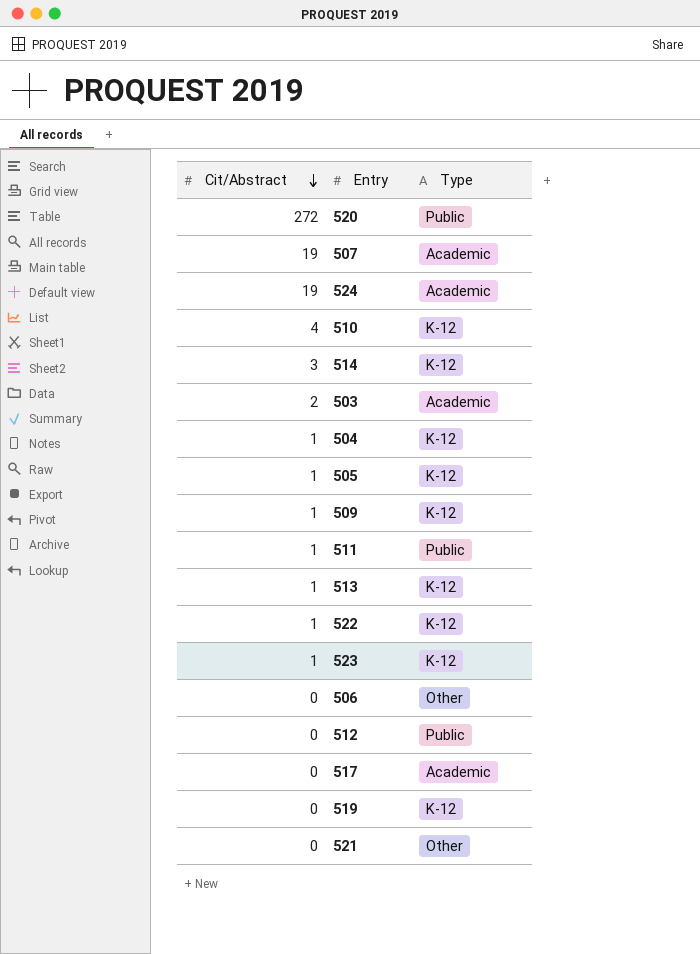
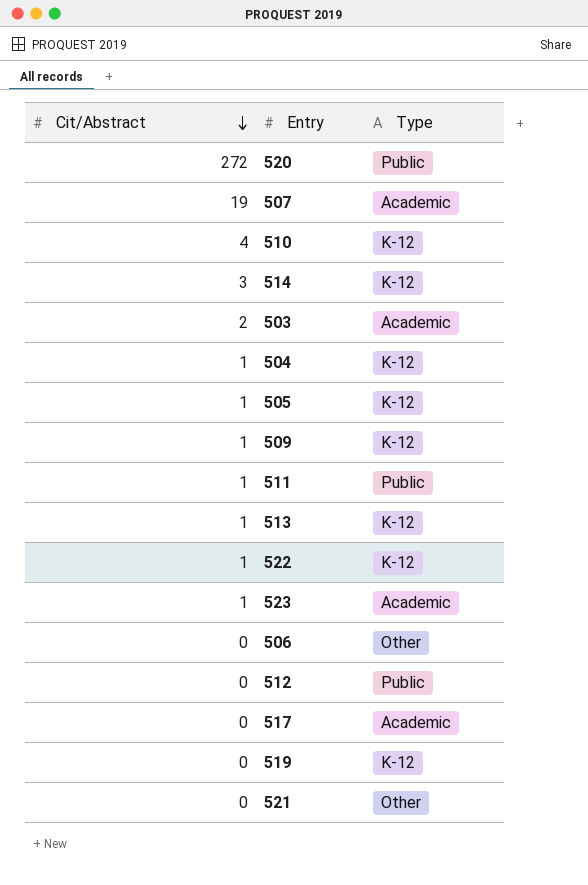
row 524: 19 | Academic -> none
523 | Type: K-12 -> Academic

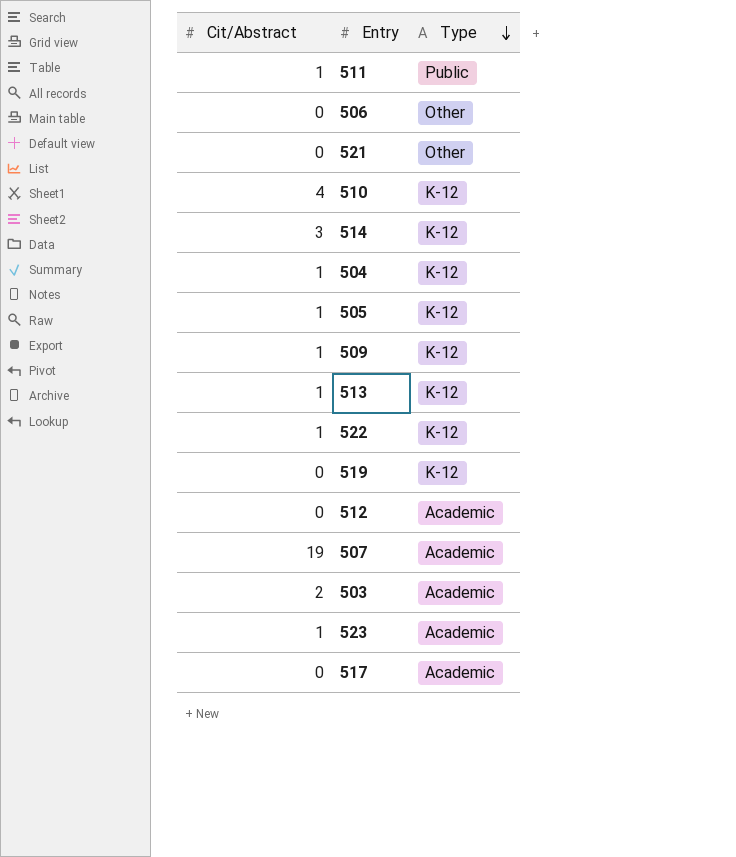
row order: Cit/Abstract descending -> Type descending
row 520: 272 | Public -> none
512 | Type: Public -> Academic

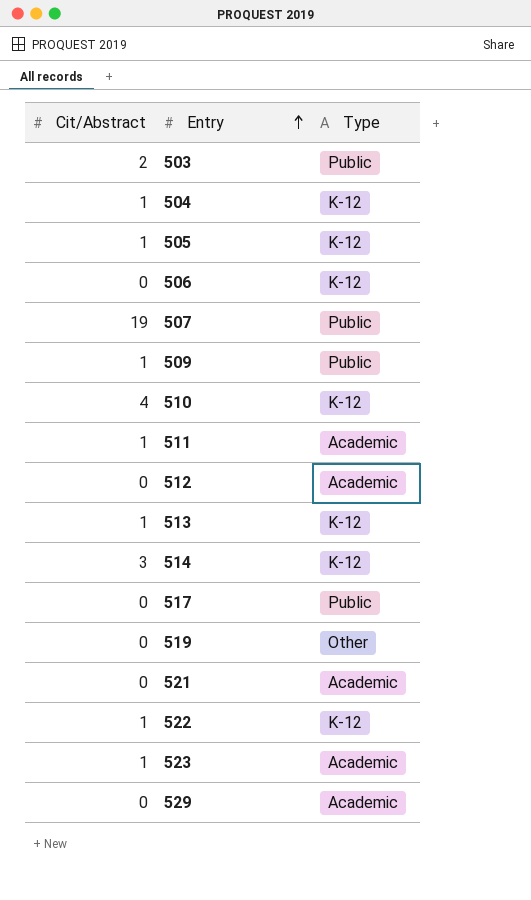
row order: Type descending -> Entry ascending
503 | Type: Academic -> Public
506 | Type: Other -> K-12
507 | Type: Academic -> Public
509 | Type: K-12 -> Public
511 | Type: Public -> Academic
517 | Type: Academic -> Public
519 | Type: K-12 -> Other
521 | Type: Other -> Academic
row 529: none -> 0 | Academic

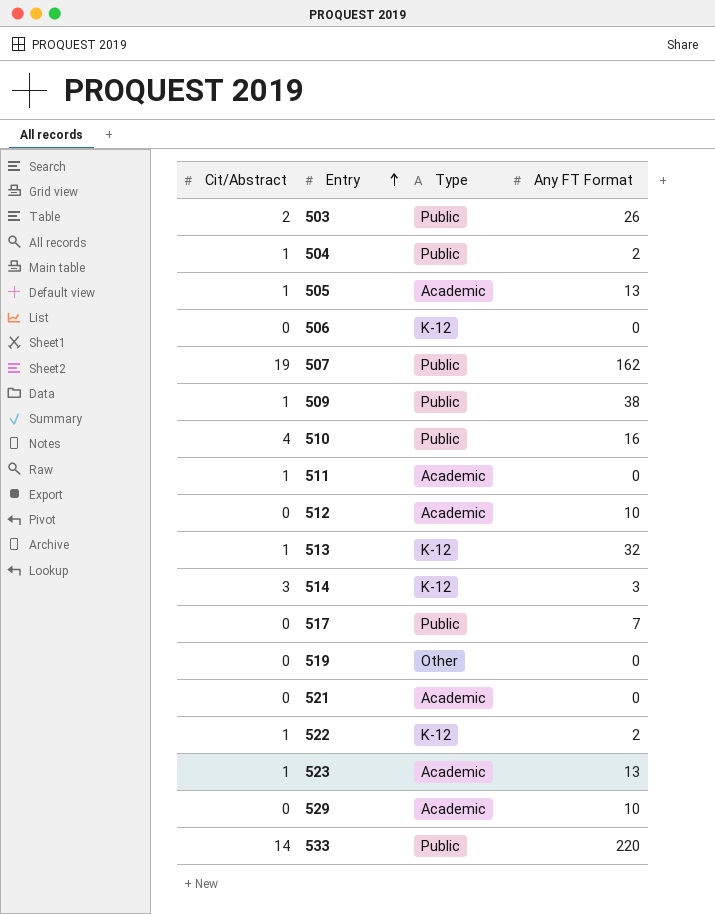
column Any FT Format | position: none -> 4
504 | Type: K-12 -> Public
505 | Type: K-12 -> Academic
510 | Type: K-12 -> Public
row 533: none -> 14 | Public | 220

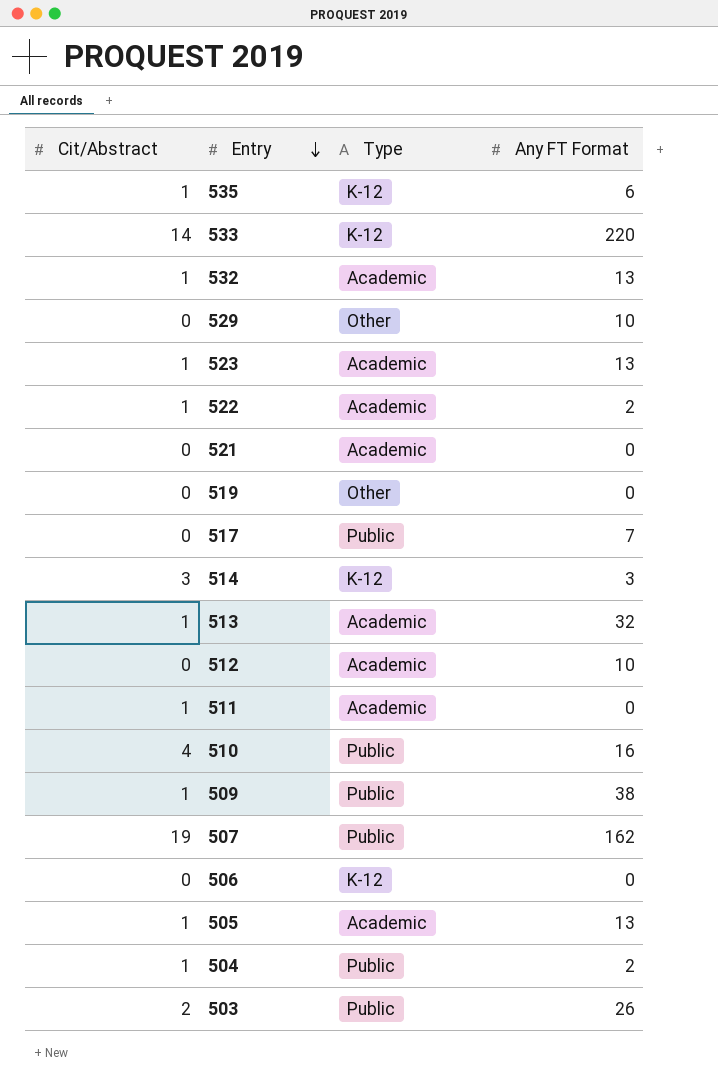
row order: Entry ascending -> Entry descending
row 535: none -> 1 | K-12 | 6
533 | Type: Public -> K-12
row 532: none -> 1 | Academic | 13
529 | Type: Academic -> Other
522 | Type: K-12 -> Academic
513 | Type: K-12 -> Academic

